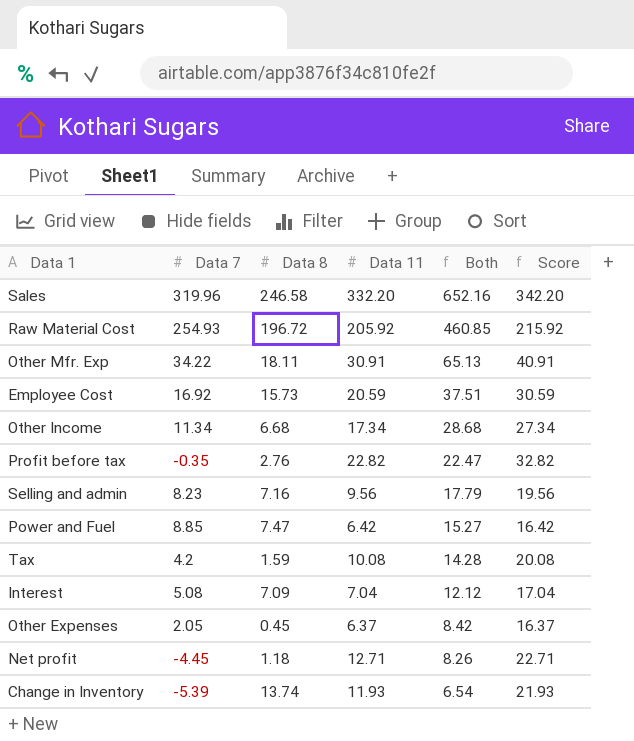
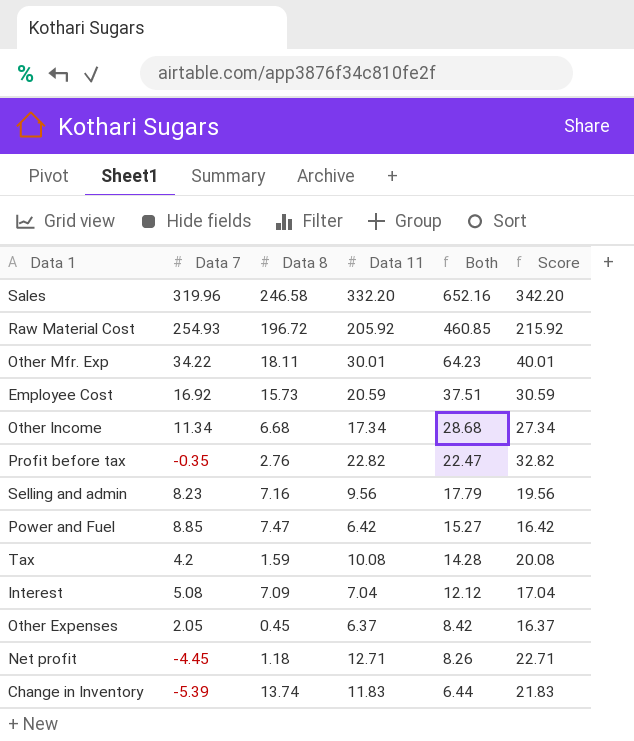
Other Mfr. Exp | Data 11: 30.91 -> 30.01
Other Mfr. Exp | Both: 65.13 -> 64.23
Other Mfr. Exp | Score: 40.91 -> 40.01
Change in Inventory | Data 11: 11.93 -> 11.83
Change in Inventory | Both: 6.54 -> 6.44
Change in Inventory | Score: 21.93 -> 21.83

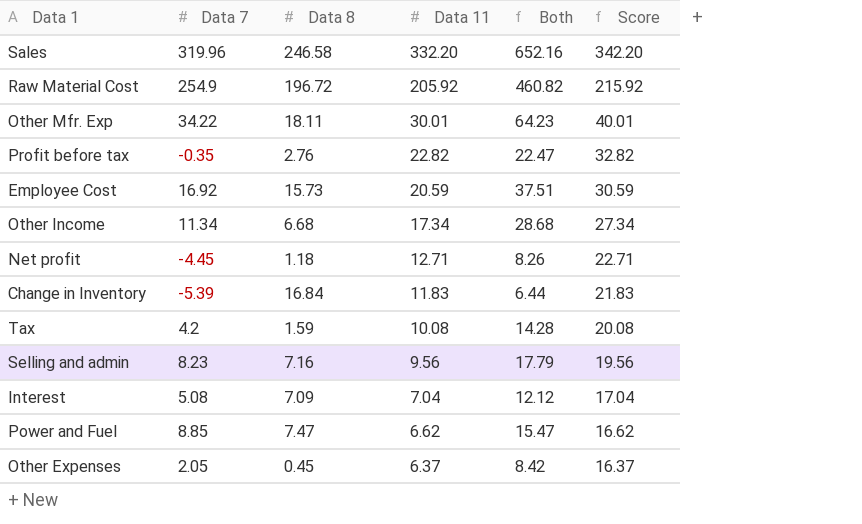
row order: Both descending -> Data 11 descending
Raw Material Cost | Data 7: 254.93 -> 254.9
Raw Material Cost | Both: 460.85 -> 460.82
Change in Inventory | Data 8: 13.74 -> 16.84
Power and Fuel | Data 11: 6.42 -> 6.62
Power and Fuel | Both: 15.27 -> 15.47
Power and Fuel | Score: 16.42 -> 16.62

